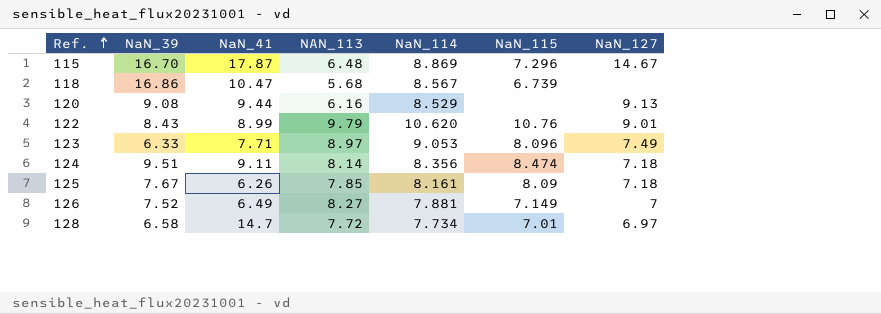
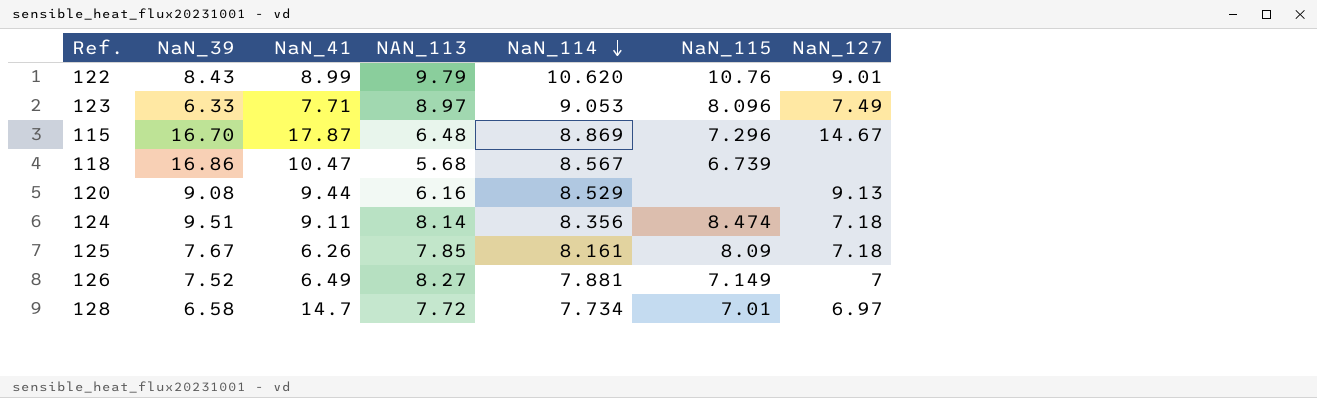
row order: Ref. ascending -> NaN_114 descending

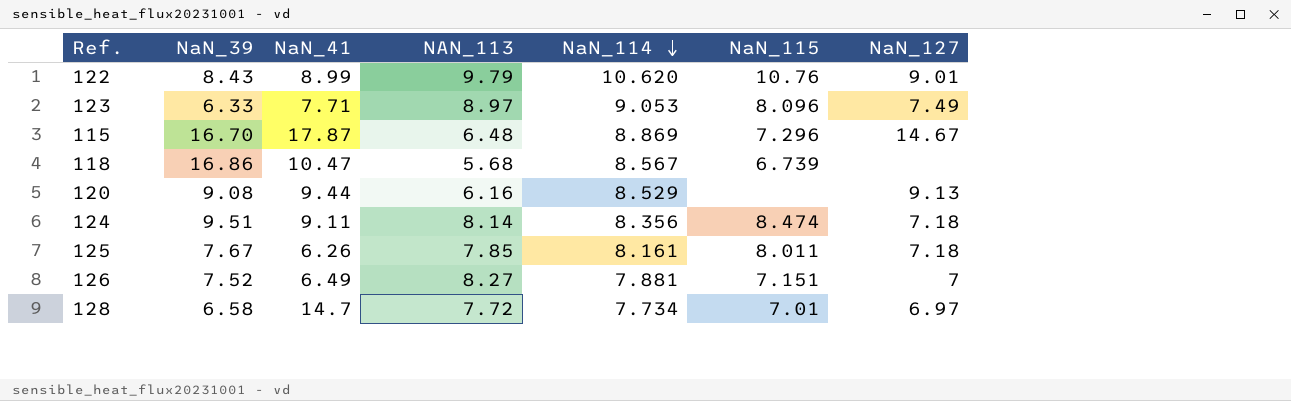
125 | NaN_115: 8.09 -> 8.011
126 | NaN_115: 7.149 -> 7.151

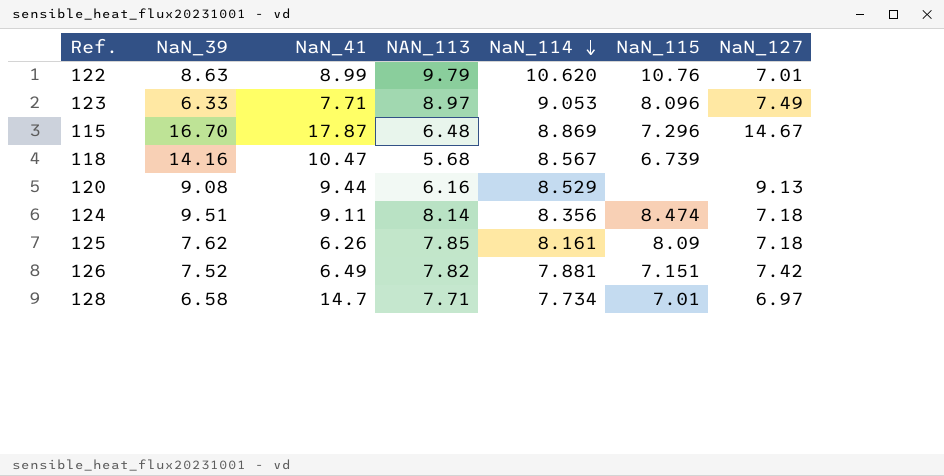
122 | NaN_39: 8.43 -> 8.63
122 | NaN_127: 9.01 -> 7.01
118 | NaN_39: 16.86 -> 14.16
125 | NaN_39: 7.67 -> 7.62
125 | NaN_115: 8.011 -> 8.09
126 | NAN_113: 8.27 -> 7.82
126 | NaN_127: 7 -> 7.42
128 | NAN_113: 7.72 -> 7.71

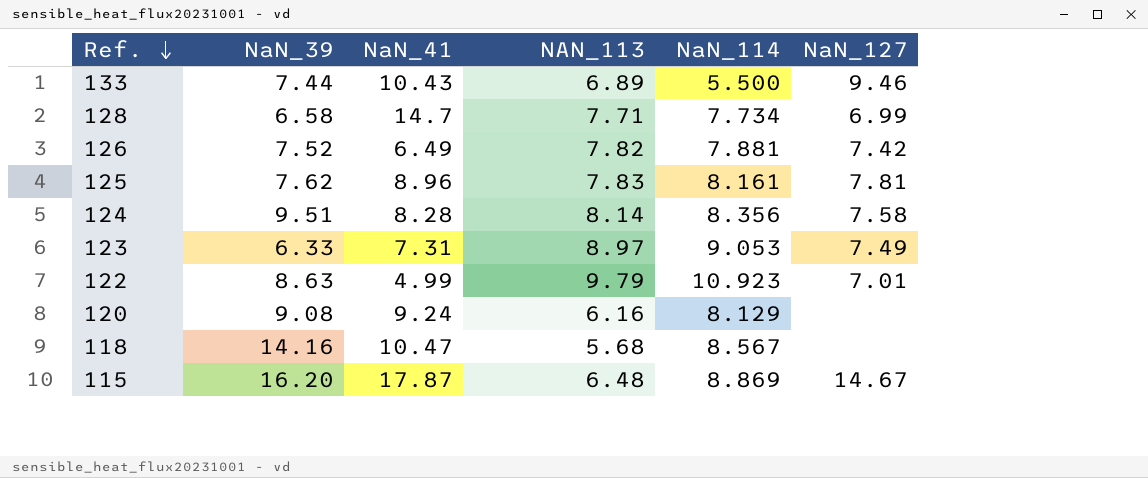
row order: NaN_114 descending -> Ref. descending
column NaN_115 | position: 6 -> none
row 133: none -> 7.44 | 10.43 | 6.89 | 5.500 | 9.46
128 | NaN_127: 6.97 -> 6.99
125 | NaN_41: 6.26 -> 8.96
125 | NAN_113: 7.85 -> 7.83
125 | NaN_127: 7.18 -> 7.81
124 | NaN_41: 9.11 -> 8.28
124 | NaN_127: 7.18 -> 7.58
123 | NaN_41: 7.71 -> 7.31
122 | NaN_41: 8.99 -> 4.99
122 | NaN_114: 10.620 -> 10.923
120 | NaN_41: 9.44 -> 9.24
120 | NaN_114: 8.529 -> 8.129
120 | NaN_127: 9.13 -> none
115 | NaN_39: 16.70 -> 16.20

